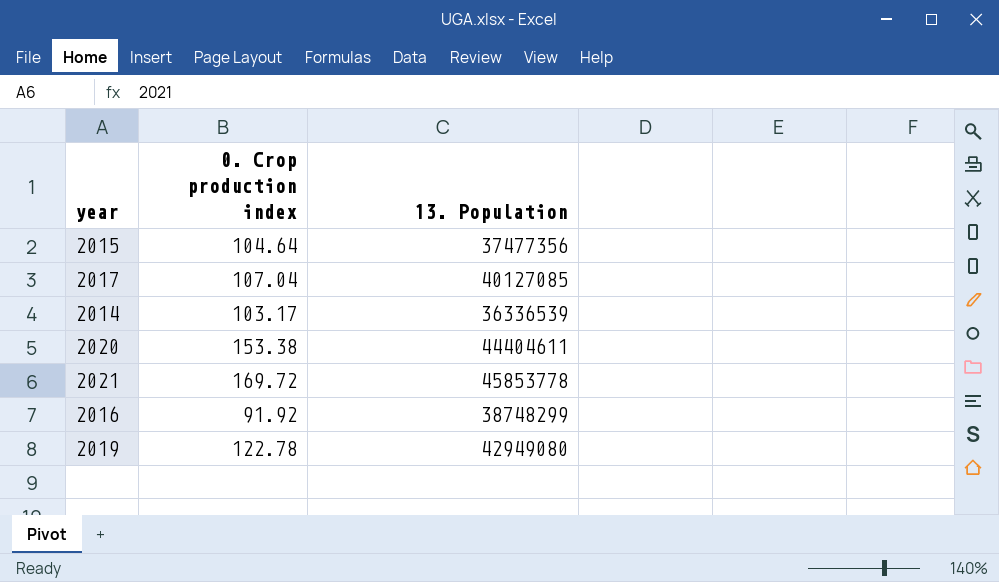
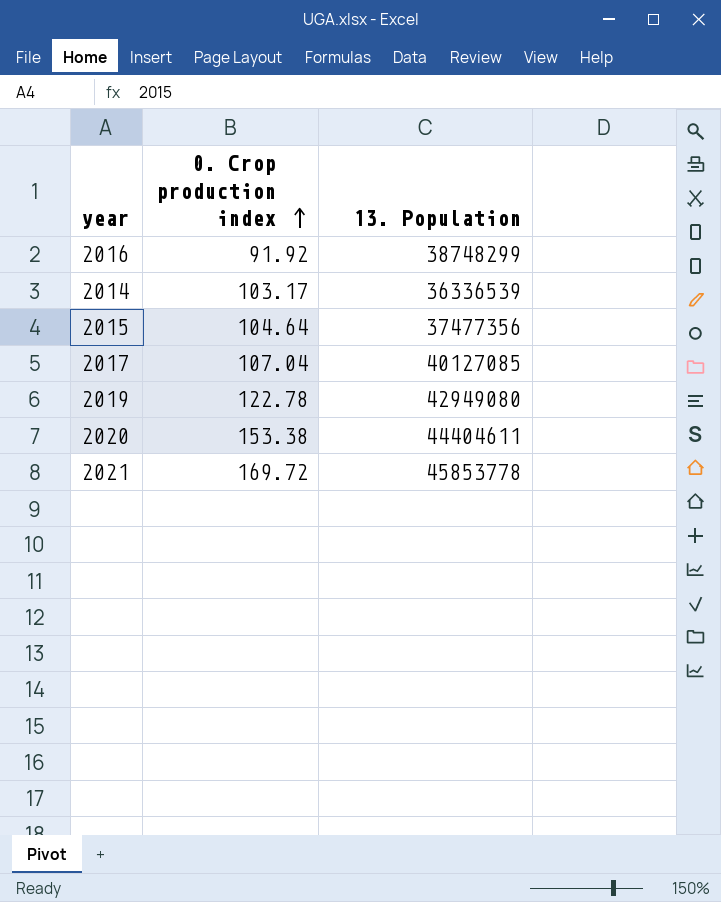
row order: none -> 0. Crop production index ascending

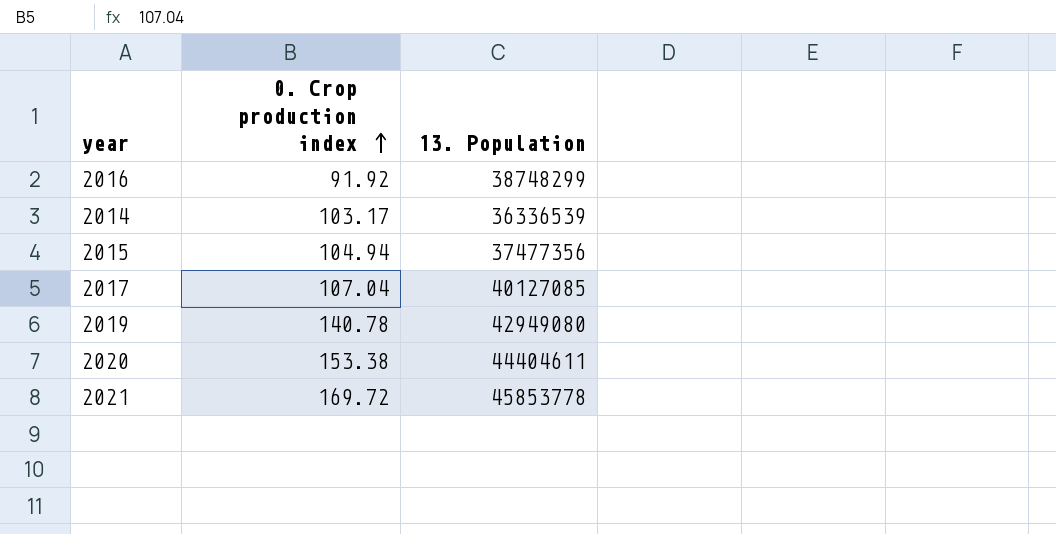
2015 | 0. Crop production index: 104.64 -> 104.94
2019 | 0. Crop production index: 122.78 -> 140.78

